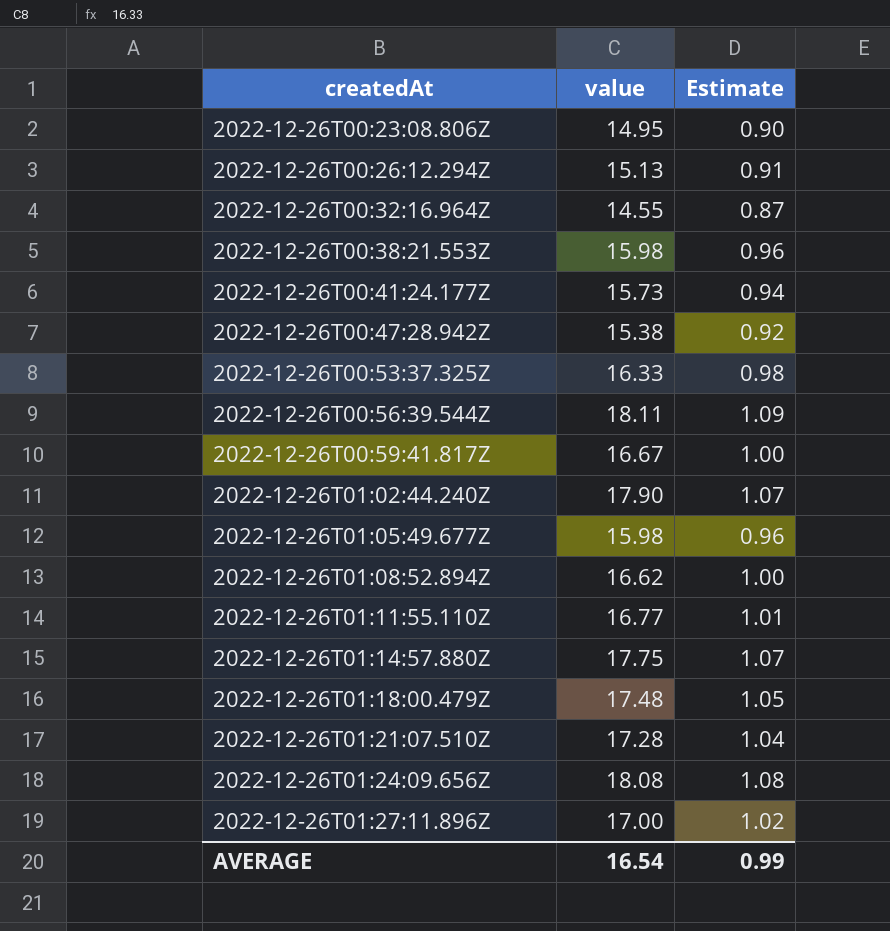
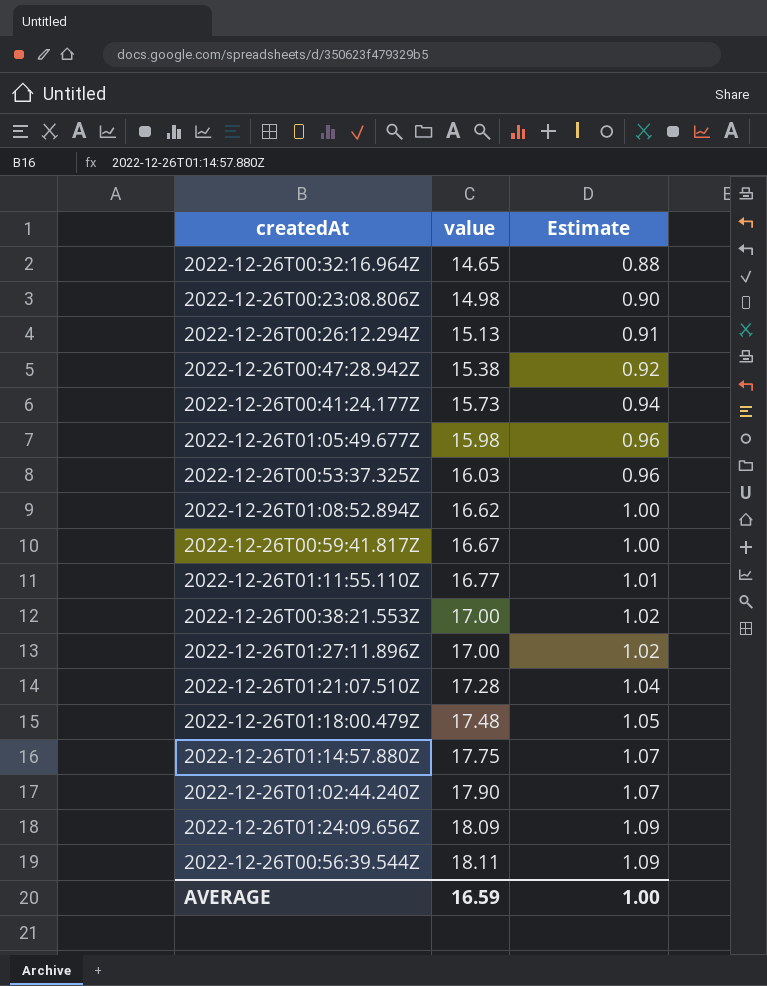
row order: createdAt ascending -> value ascending
2022-12-26T00:32:16.964Z | value: 14.55 -> 14.65
2022-12-26T00:32:16.964Z | Estimate: 0.87 -> 0.88
2022-12-26T00:23:08.806Z | value: 14.95 -> 14.98
2022-12-26T00:53:37.325Z | value: 16.33 -> 16.03
2022-12-26T00:53:37.325Z | Estimate: 0.98 -> 0.96
2022-12-26T00:38:21.553Z | value: 15.98 -> 17.00
2022-12-26T00:38:21.553Z | Estimate: 0.96 -> 1.02
2022-12-26T01:24:09.656Z | value: 18.08 -> 18.09
2022-12-26T01:24:09.656Z | Estimate: 1.08 -> 1.09
AVERAGE | value: 16.54 -> 16.59
AVERAGE | Estimate: 0.99 -> 1.00

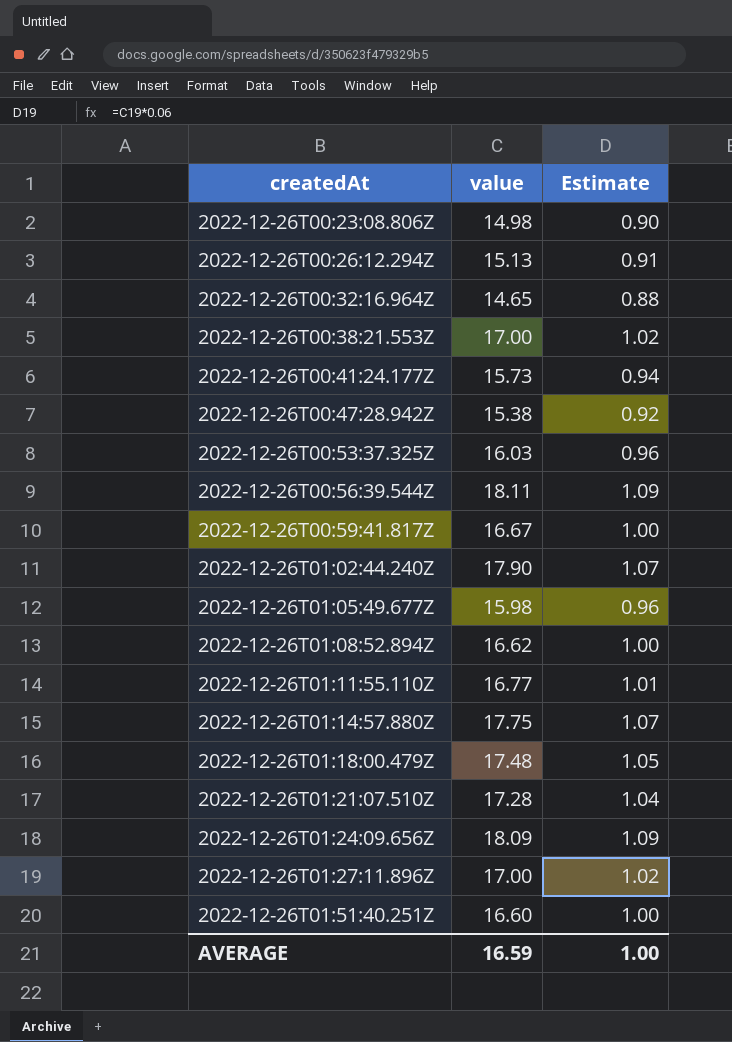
row order: value ascending -> createdAt ascending
row 2022-12-26T01:51:40.251Z: none -> 16.60 | 1.00

